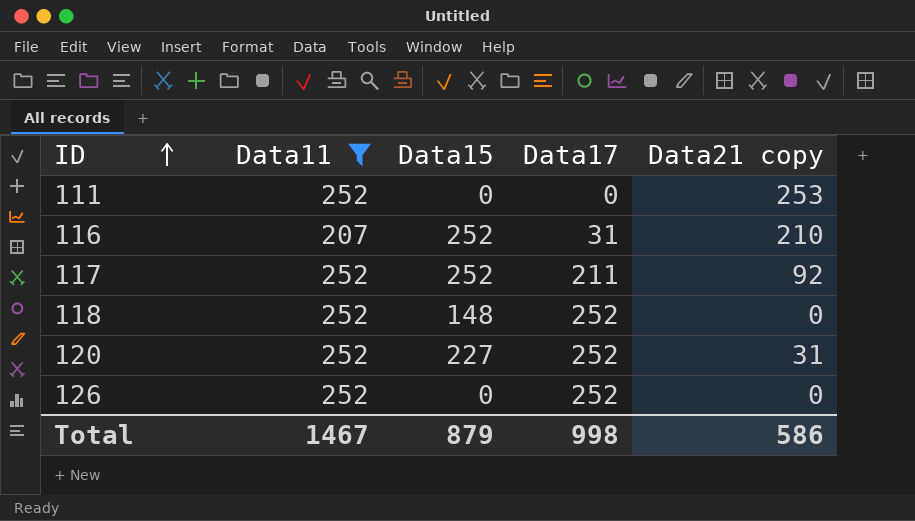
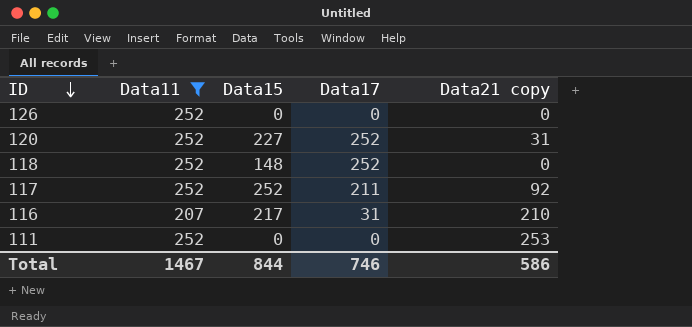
row order: ID ascending -> ID descending
126 | Data17: 252 -> 0
116 | Data15: 252 -> 217
Total | Data15: 879 -> 844
Total | Data17: 998 -> 746

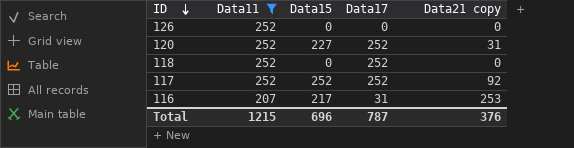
row 111: 252 | 0 | 0 | 253 -> none
118 | Data15: 148 -> 0
117 | Data17: 211 -> 252
116 | Data21 copy: 210 -> 253
Total | Data11: 1467 -> 1215
Total | Data15: 844 -> 696
Total | Data17: 746 -> 787
Total | Data21 copy: 586 -> 376

